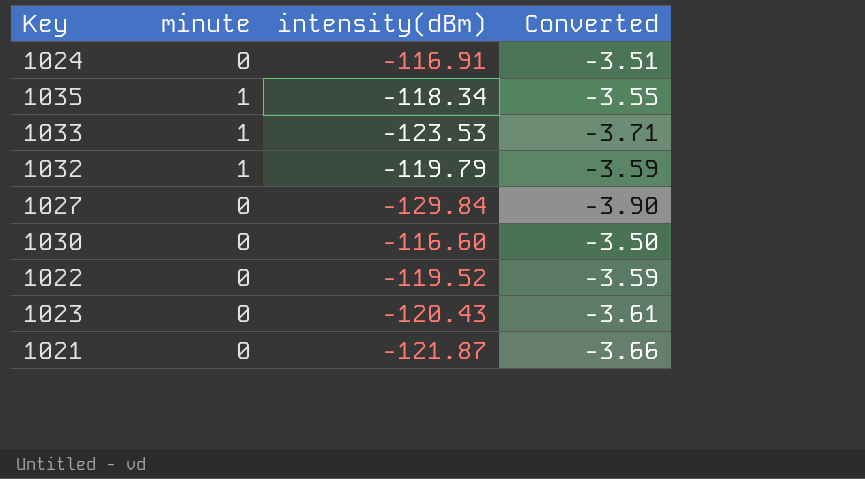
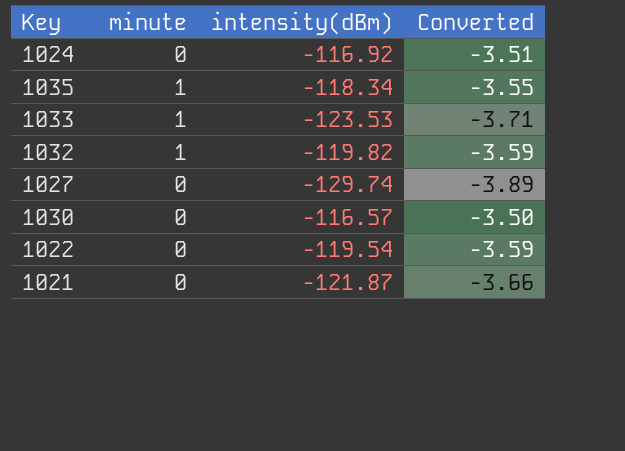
row 1023: 0 | -120.43 | -3.61 -> none
1024 | intensity(dBm): -116.91 -> -116.92
1032 | intensity(dBm): -119.79 -> -119.82
1027 | intensity(dBm): -129.84 -> -129.74
1027 | Converted: -3.90 -> -3.89
1030 | intensity(dBm): -116.60 -> -116.57
1022 | intensity(dBm): -119.52 -> -119.54

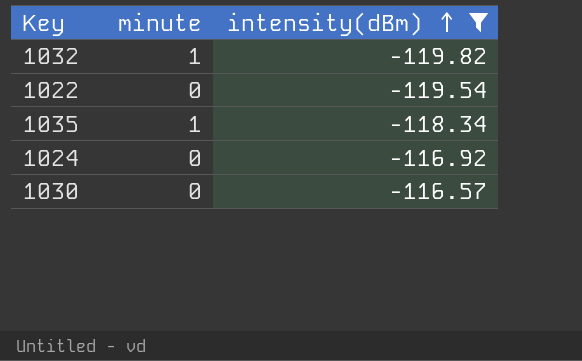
filter: none -> intensity(dBm) >= -119.82
row order: none -> intensity(dBm) ascending
column Converted | formula: [intensity(dBm)] * 0.03 -> none

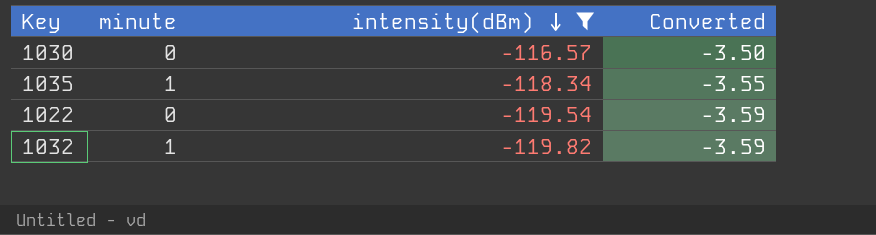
row order: intensity(dBm) ascending -> intensity(dBm) descending
column Converted | formula: none -> [intensity(dBm)] * 0.03
row 1024: 0 | -116.92 -> none

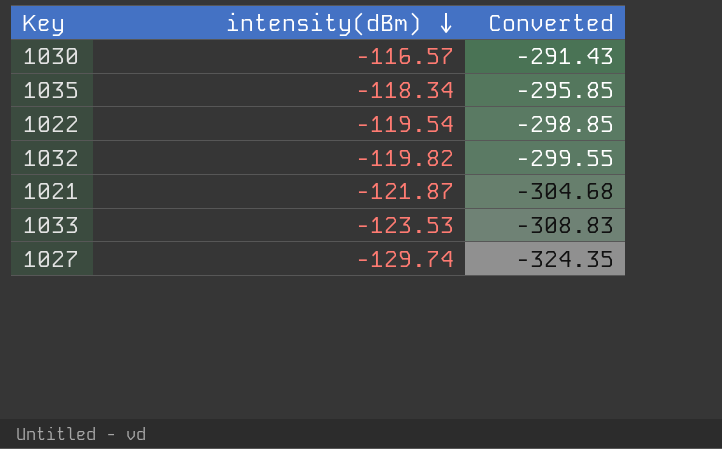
filter: intensity(dBm) >= -119.82 -> none
column minute | position: 2 -> none
column Converted | formula: [intensity(dBm)] * 0.03 -> [intensity(dBm)] * 2.5

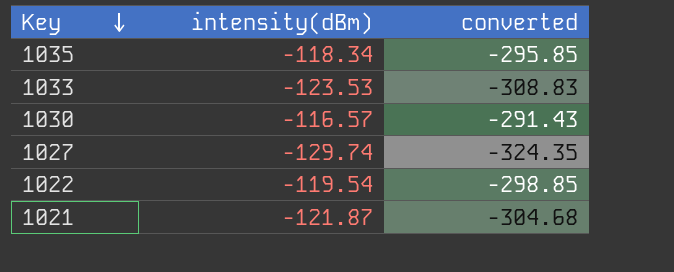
row order: intensity(dBm) descending -> Key descending
column name: Converted -> converted
row 1032: -119.82 | -299.55 -> none

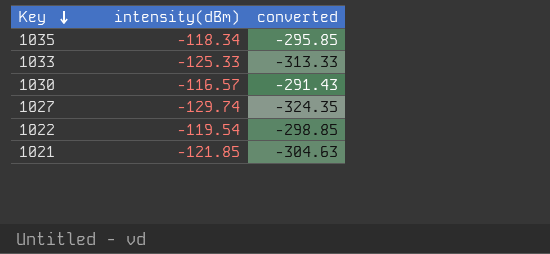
1033 | intensity(dBm): -123.53 -> -125.33
1033 | converted: -308.83 -> -313.33
1021 | intensity(dBm): -121.87 -> -121.85
1021 | converted: -304.68 -> -304.63

